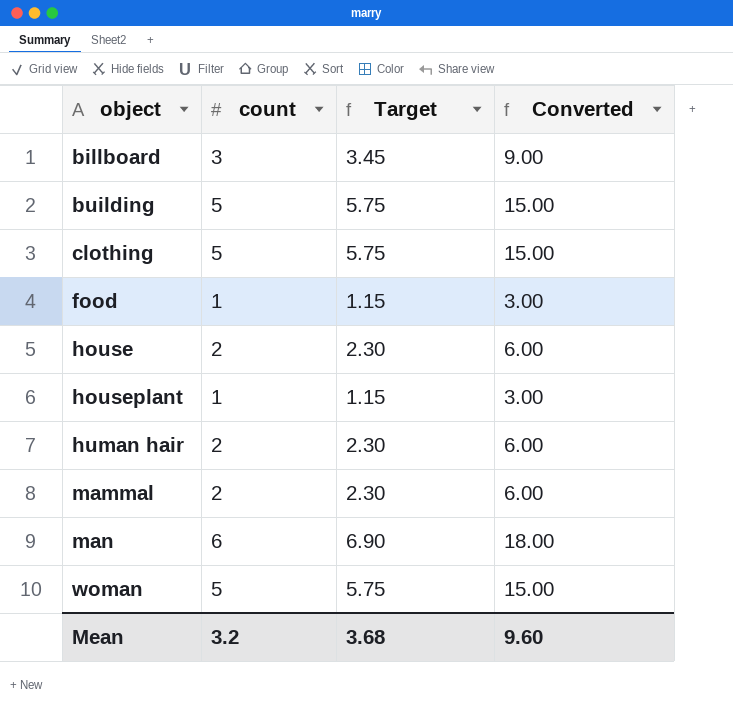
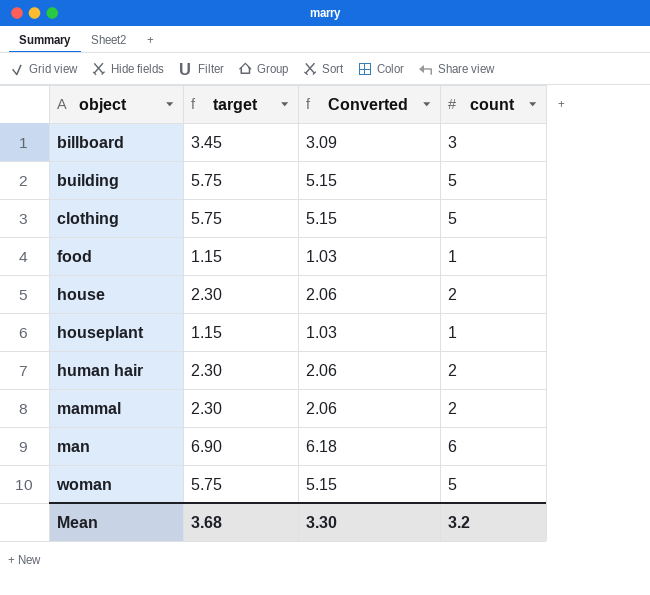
column name: Target -> target
column Converted | formula: [count] * 3 -> [count] * 1.03
column count | position: 2 -> 4
Mean | Converted: 9.60 -> 3.30

